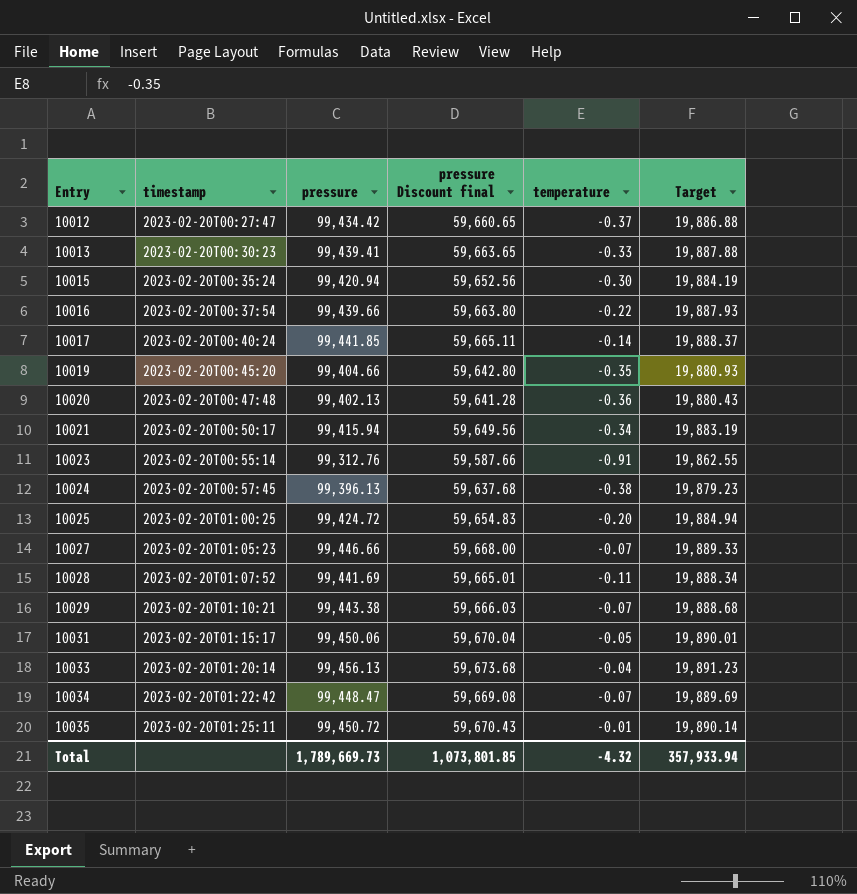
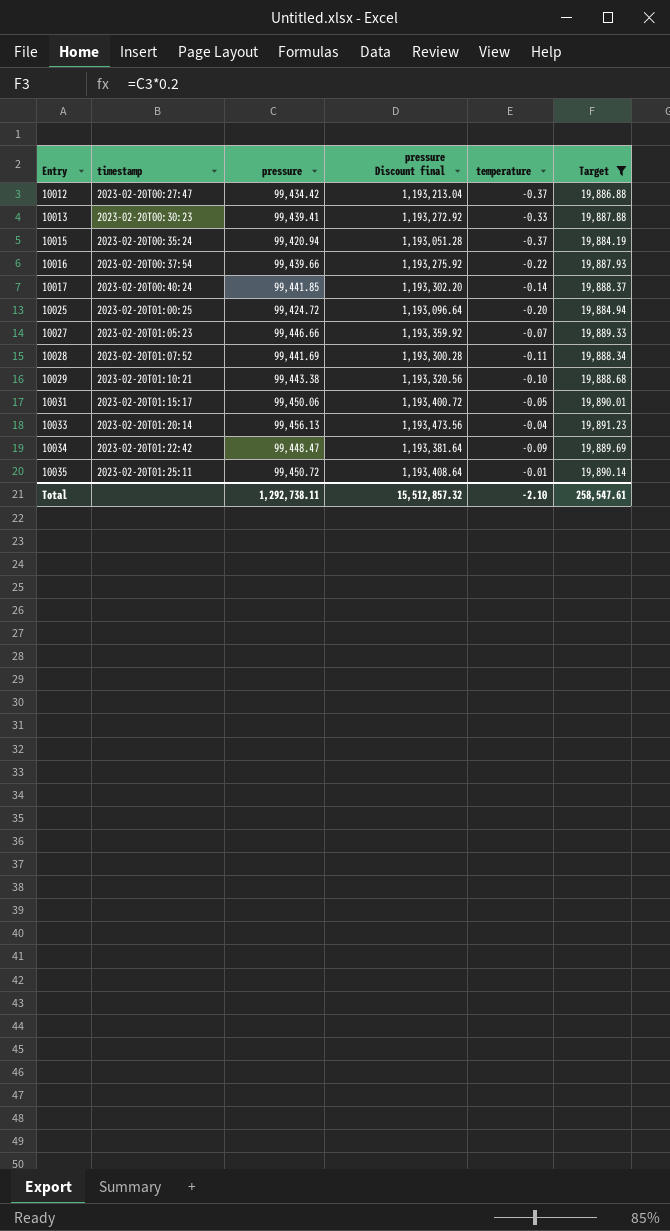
filter: none -> Target >= 19,884.19
column pressure Discount final | formula: [pressure] * 0.6 -> [pressure] * 12
10015 | temperature: -0.30 -> -0.37
10029 | temperature: -0.07 -> -0.10
10034 | temperature: -0.07 -> -0.09
Total | pressure: 1,789,669.73 -> 1,292,738.11
Total | pressure Discount final: 1,073,801.85 -> 15,512,857.32
Total | temperature: -4.32 -> -2.10
Total | Target: 357,933.94 -> 258,547.61

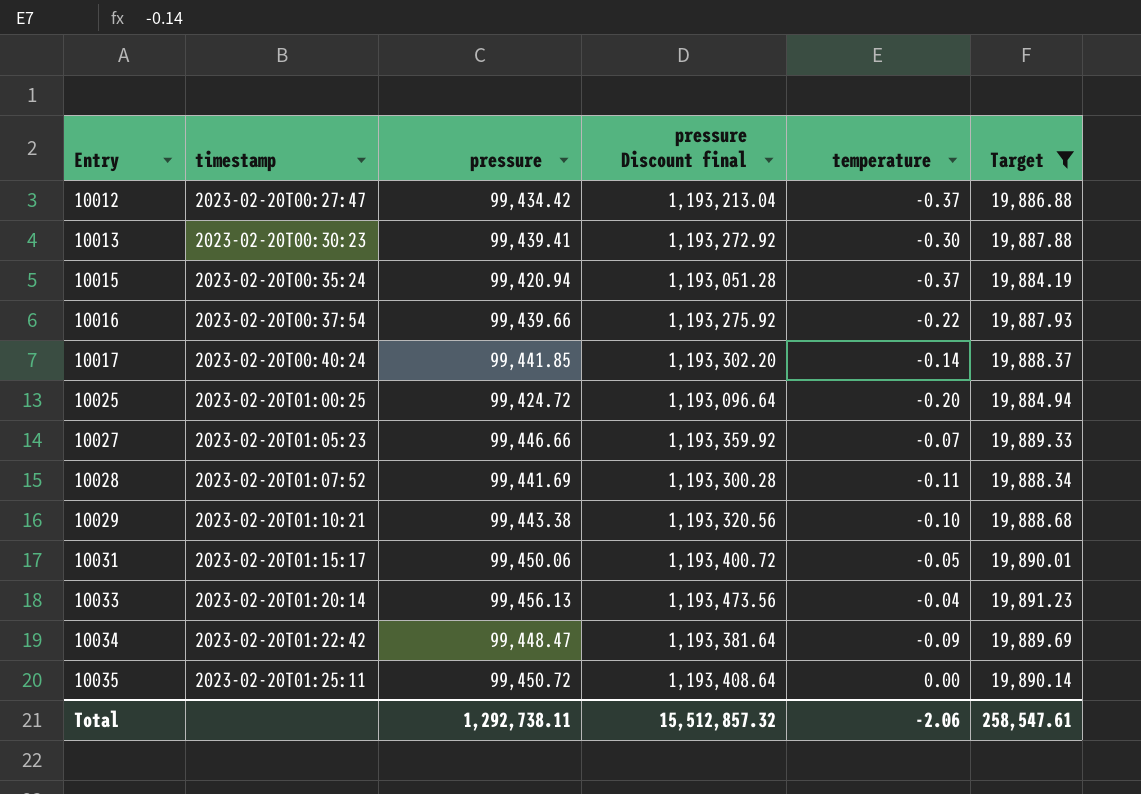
10013 | temperature: -0.33 -> -0.30
10035 | temperature: -0.01 -> 0.00
Total | temperature: -2.10 -> -2.06

